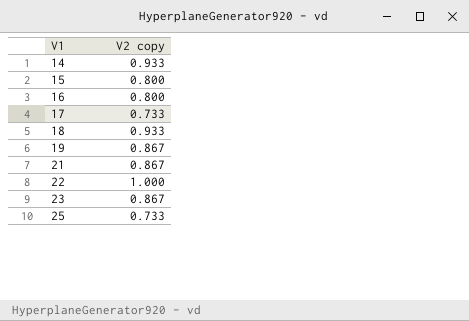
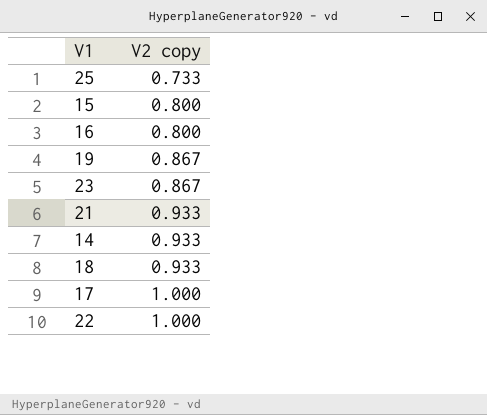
row order: V1 ascending -> V2 copy ascending
21 | V2 copy: 0.867 -> 0.933
17 | V2 copy: 0.733 -> 1.000

